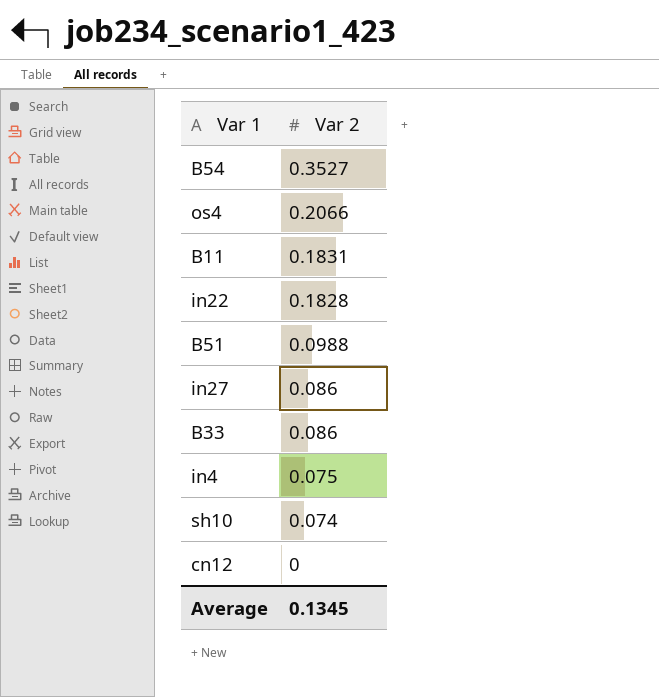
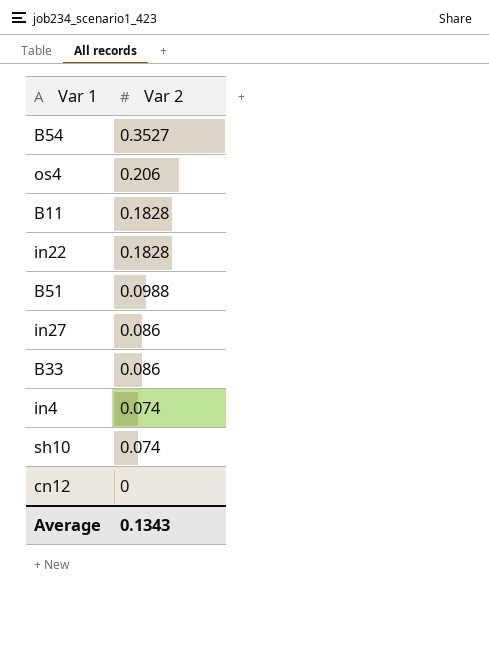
os4 | Var 2: 0.2066 -> 0.206
B11 | Var 2: 0.1831 -> 0.1828
in4 | Var 2: 0.075 -> 0.074
Average | Var 2: 0.1345 -> 0.1343

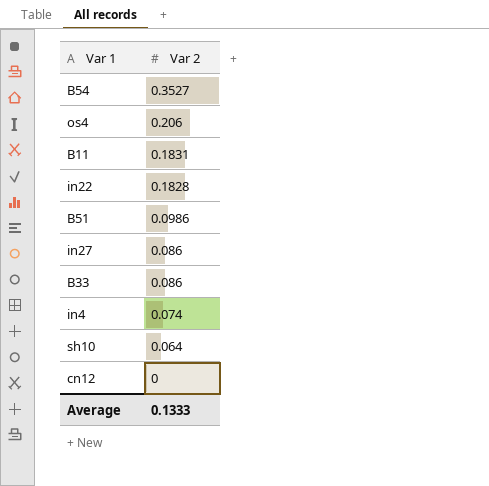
B11 | Var 2: 0.1828 -> 0.1831
B51 | Var 2: 0.0988 -> 0.0986
sh10 | Var 2: 0.074 -> 0.064
Average | Var 2: 0.1343 -> 0.1333

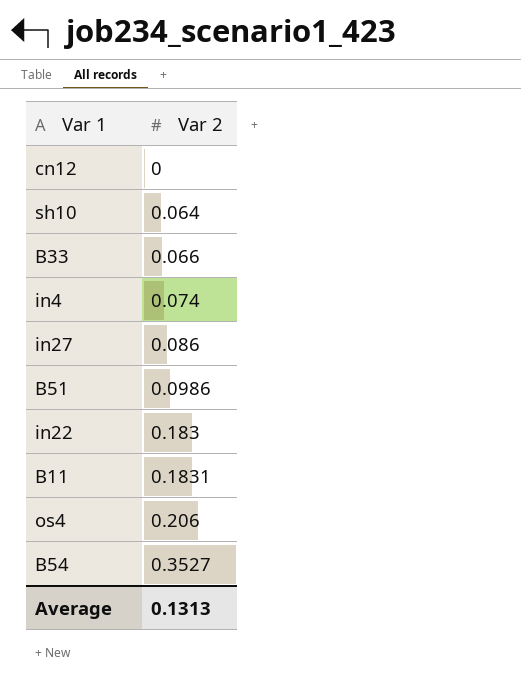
row order: Var 2 descending -> Var 2 ascending
B33 | Var 2: 0.086 -> 0.066
in22 | Var 2: 0.1828 -> 0.183
Average | Var 2: 0.1333 -> 0.1313

